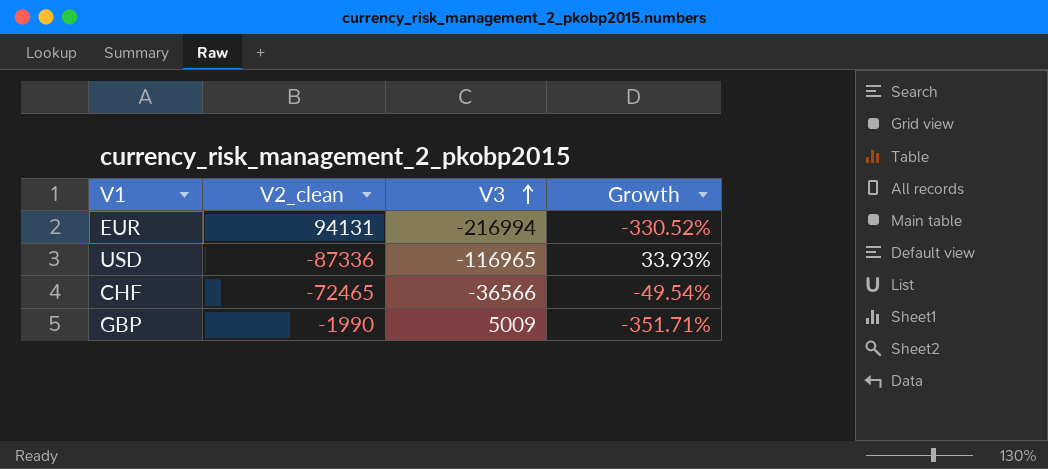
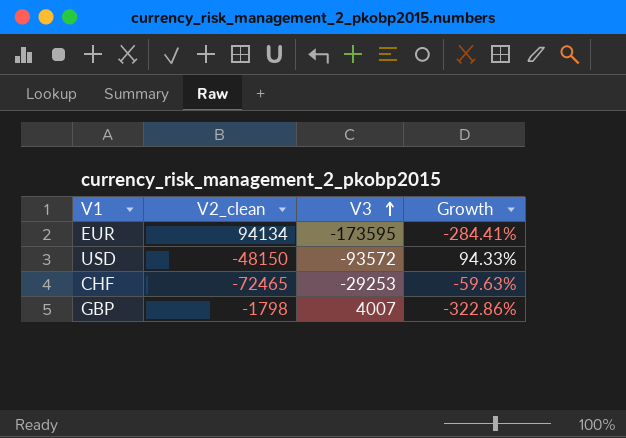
EUR | V2_clean: 94131 -> 94134
EUR | V3: -216994 -> -173595
EUR | Growth: -330.52% -> -284.41%
USD | V2_clean: -87336 -> -48150
USD | V3: -116965 -> -93572
USD | Growth: 33.93% -> 94.33%
CHF | V3: -36566 -> -29253
CHF | Growth: -49.54% -> -59.63%
GBP | V2_clean: -1990 -> -1798
GBP | V3: 5009 -> 4007
GBP | Growth: -351.71% -> -322.86%

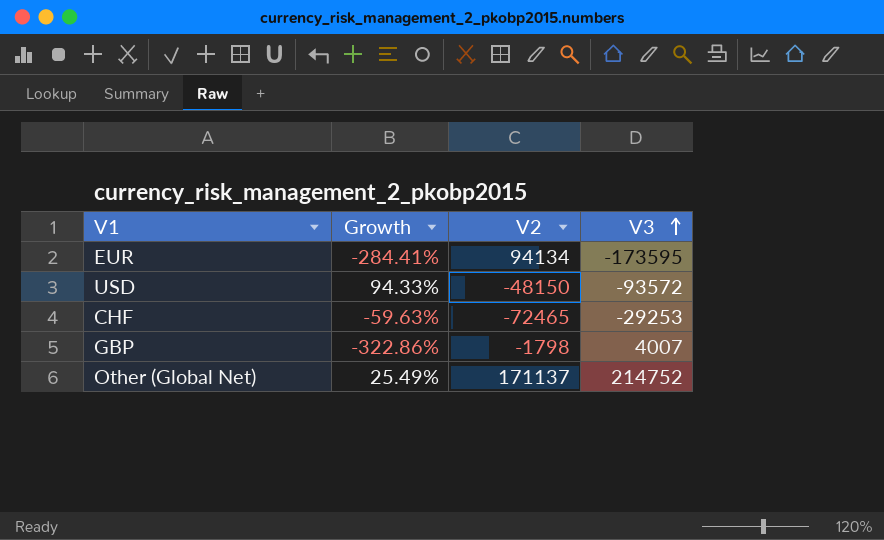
column Growth | position: 4 -> 2
column name: V2_clean -> V2
row Other (Global Net): none -> 25.49% | 171137 | 214752

